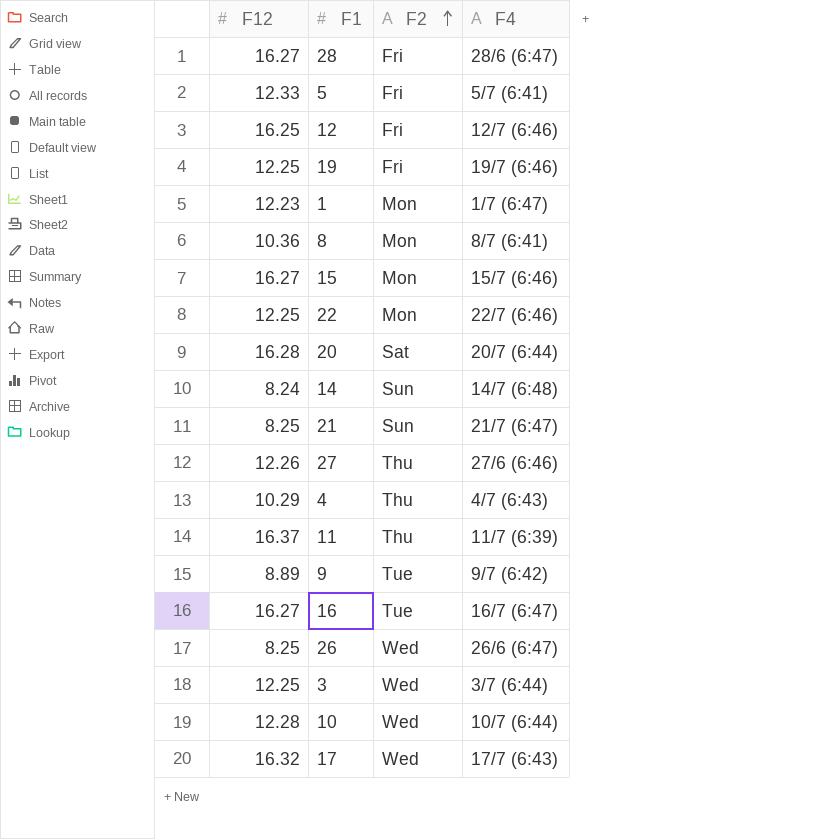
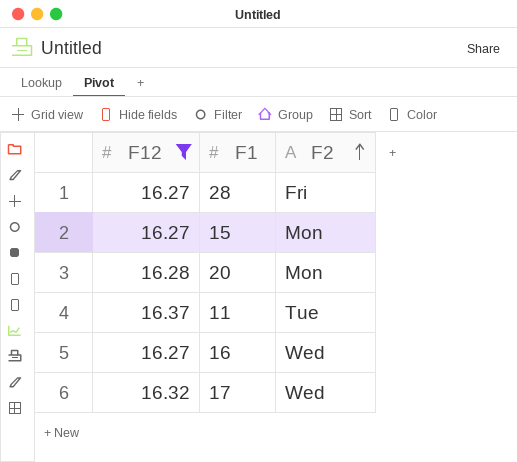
filter: none -> F12 >= 16.27
column F4 | position: 4 -> none
20 | F2: Sat -> Mon
11 | F2: Thu -> Tue
16 | F2: Tue -> Wed

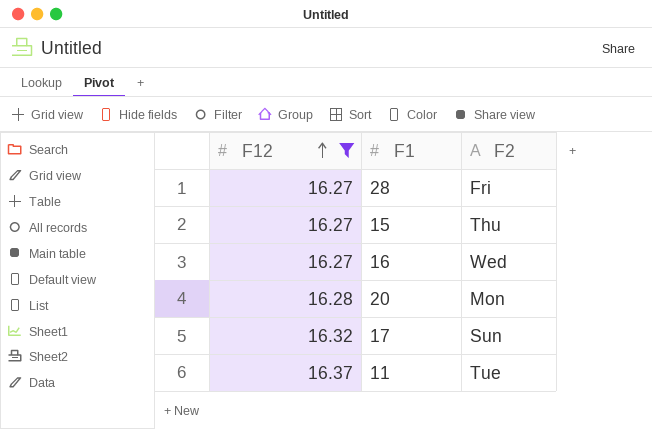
row order: F2 ascending -> F12 ascending
15 | F2: Mon -> Thu
17 | F2: Wed -> Sun

